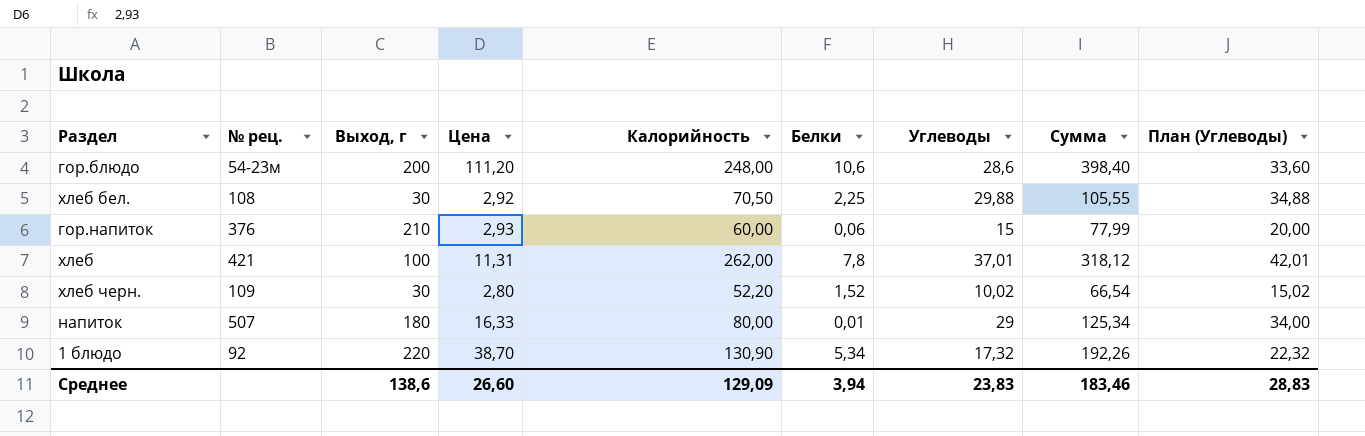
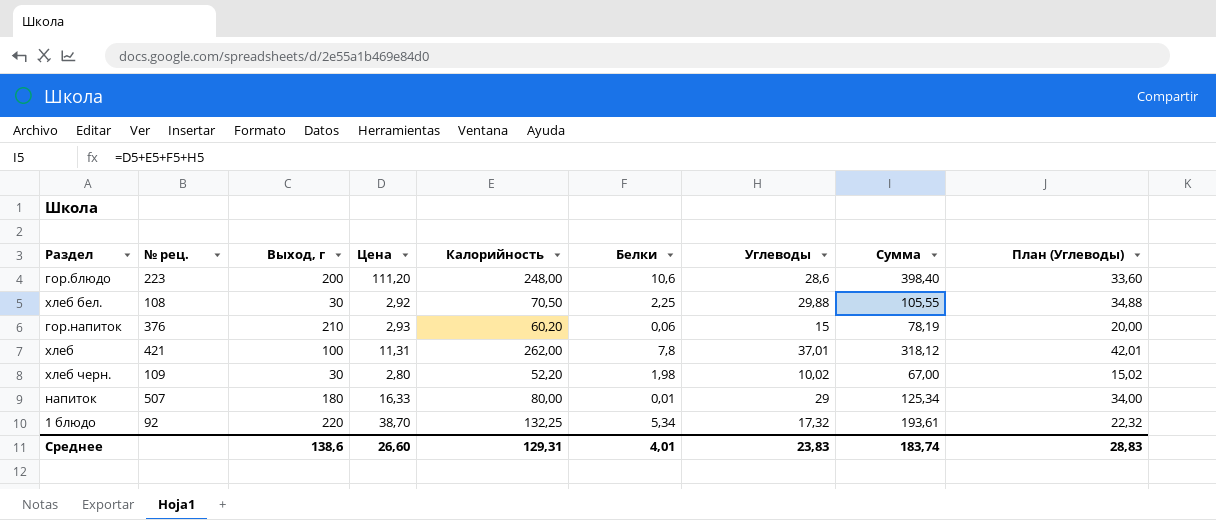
гор.блюдо | № рец.: 54-23м -> 223
гор.напиток | Калорийность: 60,00 -> 60,20
гор.напиток | Сумма: 77,99 -> 78,19
хлеб черн. | Белки: 1,52 -> 1,98
хлеб черн. | Сумма: 66,54 -> 67,00
1 блюдо | Калорийность: 130,90 -> 132,25
1 блюдо | Сумма: 192,26 -> 193,61
Среднее | Калорийность: 129,09 -> 129,31
Среднее | Белки: 3,94 -> 4,01
Среднее | Сумма: 183,46 -> 183,74

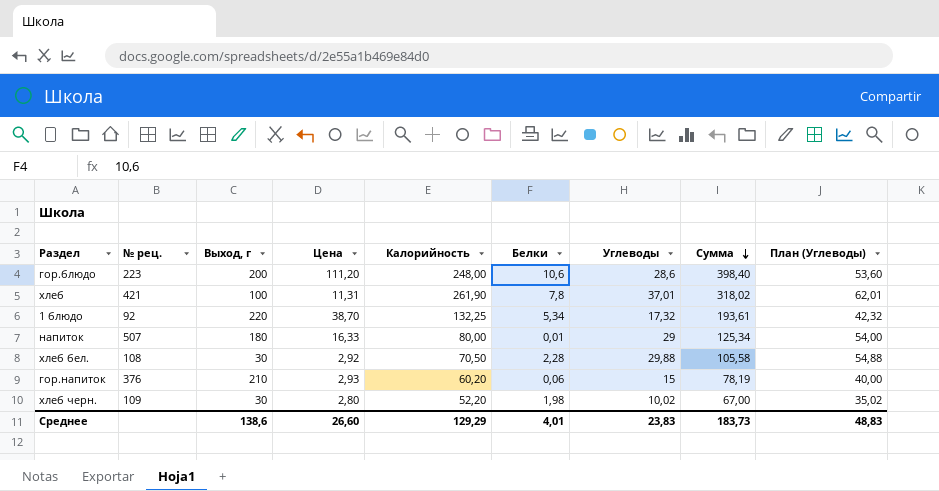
row order: none -> Сумма descending
column План (Углеводы) | formula: [Углеводы] + 5 -> [Углеводы] + 25
хлеб | Калорийность: 262,00 -> 261,90
хлеб | Сумма: 318,12 -> 318,02
хлеб бел. | Белки: 2,25 -> 2,28
хлеб бел. | Сумма: 105,55 -> 105,58
Среднее | Калорийность: 129,31 -> 129,29
Среднее | Сумма: 183,74 -> 183,73
Среднее | План (Углеводы): 28,83 -> 48,83

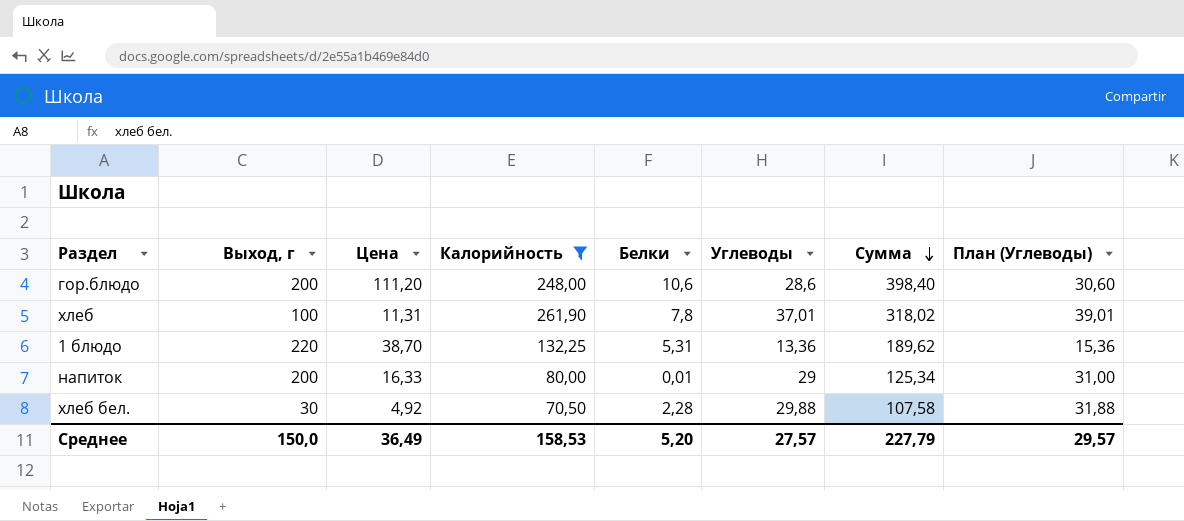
filter: none -> Калорийность >= 70,50
column № рец. | position: 2 -> none
column План (Углеводы) | formula: [Углеводы] + 25 -> [Углеводы] + 2
1 блюдо | Белки: 5,34 -> 5,31
1 блюдо | Углеводы: 17,32 -> 13,36
1 блюдо | Сумма: 193,61 -> 189,62
напиток | Выход, г: 180 -> 200
хлеб бел. | Цена: 2,92 -> 4,92
хлеб бел. | Сумма: 105,58 -> 107,58
Среднее | Выход, г: 138,6 -> 150,0
Среднее | Цена: 26,60 -> 36,49
Среднее | Калорийность: 129,29 -> 158,53
Среднее | Белки: 4,01 -> 5,20
Среднее | Углеводы: 23,83 -> 27,57
Среднее | Сумма: 183,73 -> 227,79
Среднее | План (Углеводы): 48,83 -> 29,57

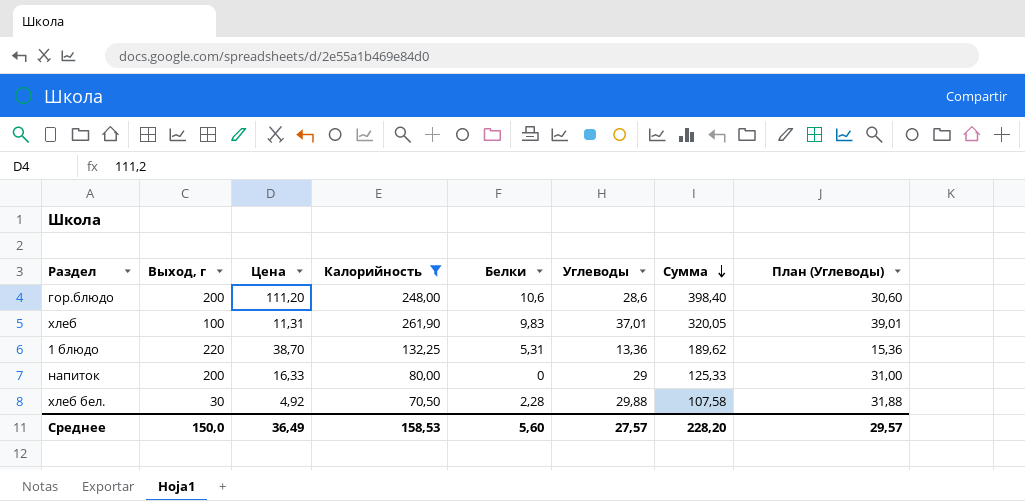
хлеб | Белки: 7,8 -> 9,83
хлеб | Сумма: 318,02 -> 320,05
напиток | Белки: 0,01 -> 0
напиток | Сумма: 125,34 -> 125,33
Среднее | Белки: 5,20 -> 5,60
Среднее | Сумма: 227,79 -> 228,20

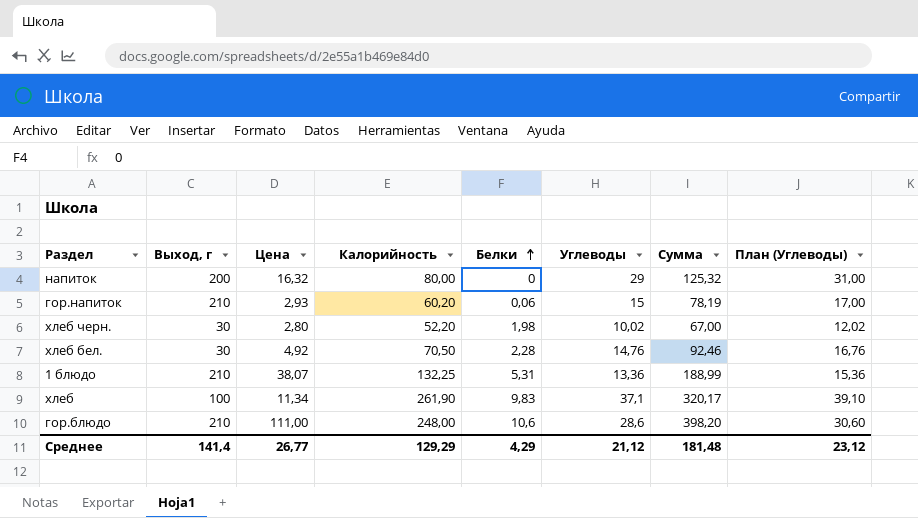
filter: Калорийность >= 70,50 -> none
row order: Сумма descending -> Белки ascending
напиток | Цена: 16,33 -> 16,32
напиток | Сумма: 125,33 -> 125,32
хлеб бел. | Углеводы: 29,88 -> 14,76
хлеб бел. | Сумма: 107,58 -> 92,46
хлеб бел. | План (Углеводы): 31,88 -> 16,76
1 блюдо | Выход, г: 220 -> 210
1 блюдо | Цена: 38,70 -> 38,07
1 блюдо | Сумма: 189,62 -> 188,99
хлеб | Цена: 11,31 -> 11,34
хлеб | Углеводы: 37,01 -> 37,1
хлеб | Сумма: 320,05 -> 320,17
хлеб | План (Углеводы): 39,01 -> 39,10
гор.блюдо | Выход, г: 200 -> 210
гор.блюдо | Цена: 111,20 -> 111,00
гор.блюдо | Сумма: 398,40 -> 398,20
Среднее | Выход, г: 150,0 -> 141,4
Среднее | Цена: 36,49 -> 26,77
Среднее | Калорийность: 158,53 -> 129,29
Среднее | Белки: 5,60 -> 4,29
Среднее | Углеводы: 27,57 -> 21,12
Среднее | Сумма: 228,20 -> 181,48
Среднее | План (Углеводы): 29,57 -> 23,12

